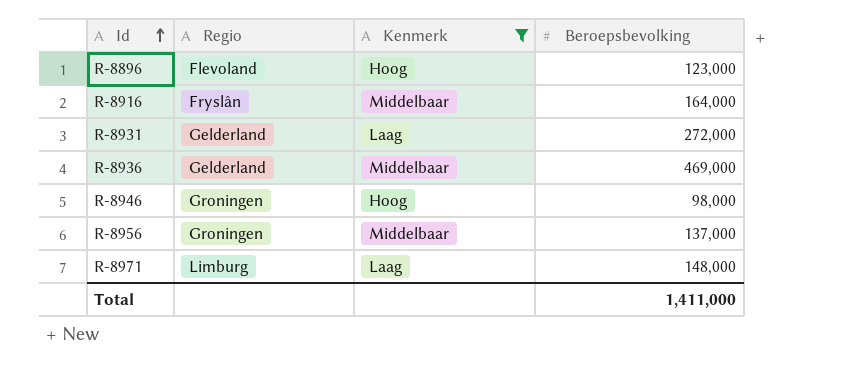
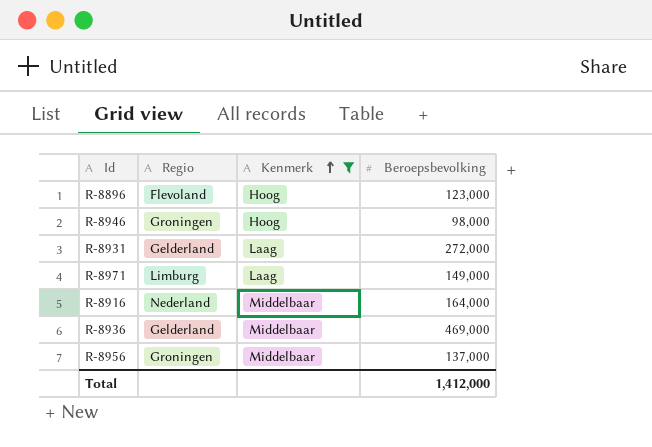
row order: Id ascending -> Kenmerk ascending
R-8971 | Beroepsbevolking: 148,000 -> 149,000
R-8916 | Regio: Fryslân -> Nederland
Total | Beroepsbevolking: 1,411,000 -> 1,412,000

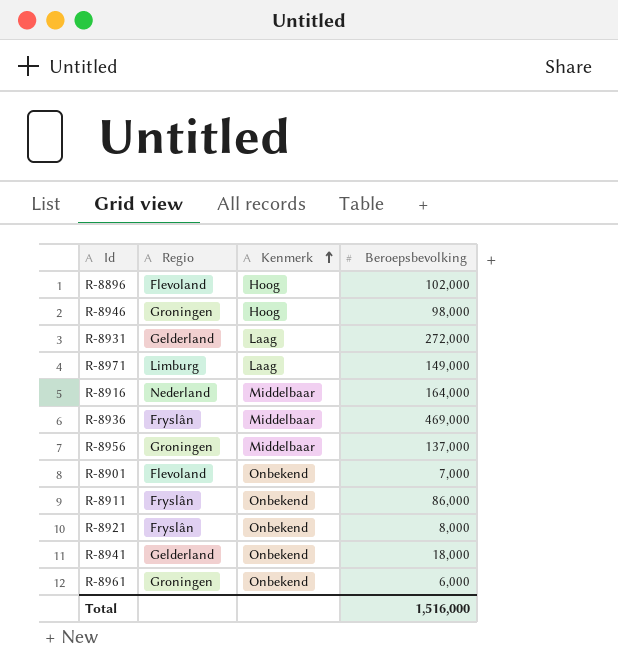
filter: Kenmerk != Onbekend -> none
R-8896 | Beroepsbevolking: 123,000 -> 102,000
R-8936 | Regio: Gelderland -> Fryslân
Total | Beroepsbevolking: 1,412,000 -> 1,516,000

